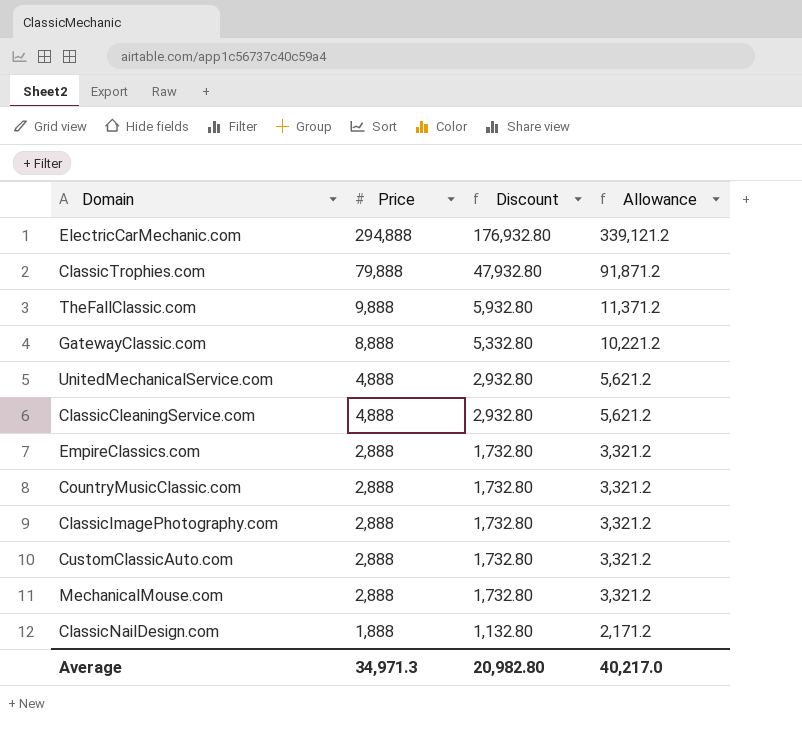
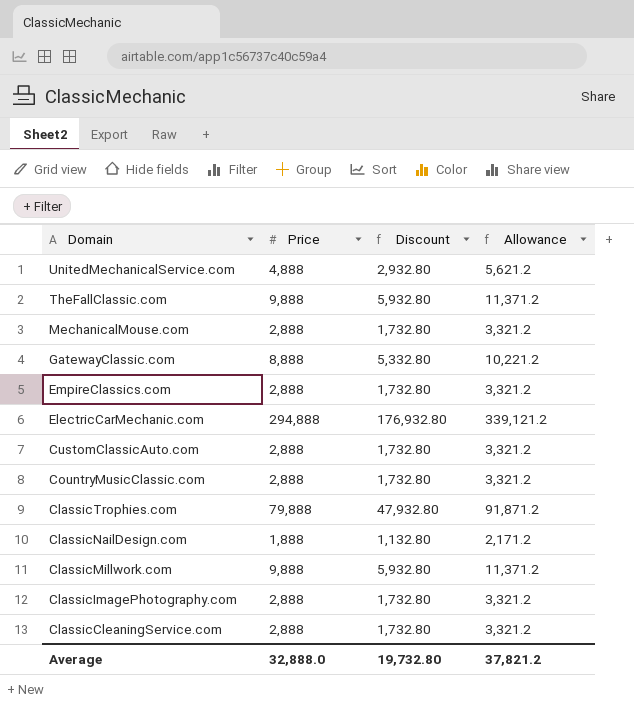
row order: Price descending -> Domain descending
row ClassicMillwork.com: none -> 9,888 | 5,932.80 | 11,371.2
ClassicCleaningService.com | Price: 4,888 -> 2,888
ClassicCleaningService.com | Discount: 2,932.80 -> 1,732.80
ClassicCleaningService.com | Allowance: 5,621.2 -> 3,321.2
Average | Price: 34,971.3 -> 32,888.0
Average | Discount: 20,982.80 -> 19,732.80
Average | Allowance: 40,217.0 -> 37,821.2

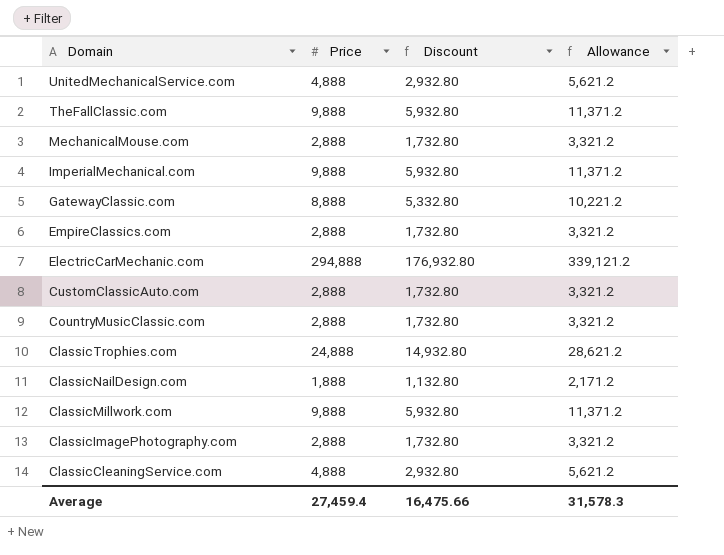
row ImperialMechanical.com: none -> 9,888 | 5,932.80 | 11,371.2
ClassicTrophies.com | Price: 79,888 -> 24,888
ClassicTrophies.com | Discount: 47,932.80 -> 14,932.80
ClassicTrophies.com | Allowance: 91,871.2 -> 28,621.2
ClassicCleaningService.com | Price: 2,888 -> 4,888
ClassicCleaningService.com | Discount: 1,732.80 -> 2,932.80
ClassicCleaningService.com | Allowance: 3,321.2 -> 5,621.2
Average | Price: 32,888.0 -> 27,459.4
Average | Discount: 19,732.80 -> 16,475.66
Average | Allowance: 37,821.2 -> 31,578.3

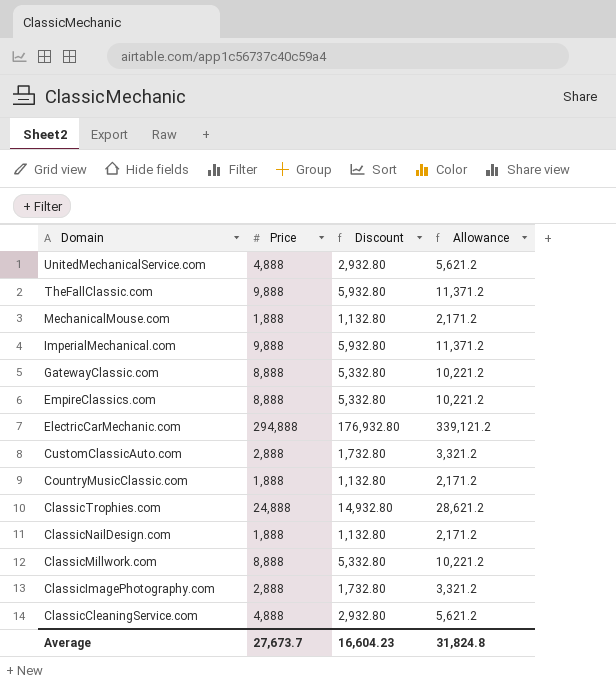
MechanicalMouse.com | Price: 2,888 -> 1,888
MechanicalMouse.com | Discount: 1,732.80 -> 1,132.80
MechanicalMouse.com | Allowance: 3,321.2 -> 2,171.2
EmpireClassics.com | Price: 2,888 -> 8,888
EmpireClassics.com | Discount: 1,732.80 -> 5,332.80
EmpireClassics.com | Allowance: 3,321.2 -> 10,221.2
CountryMusicClassic.com | Price: 2,888 -> 1,888
CountryMusicClassic.com | Discount: 1,732.80 -> 1,132.80
CountryMusicClassic.com | Allowance: 3,321.2 -> 2,171.2
ClassicMillwork.com | Price: 9,888 -> 8,888
ClassicMillwork.com | Discount: 5,932.80 -> 5,332.80
ClassicMillwork.com | Allowance: 11,371.2 -> 10,221.2
Average | Price: 27,459.4 -> 27,673.7
Average | Discount: 16,475.66 -> 16,604.23
Average | Allowance: 31,578.3 -> 31,824.8

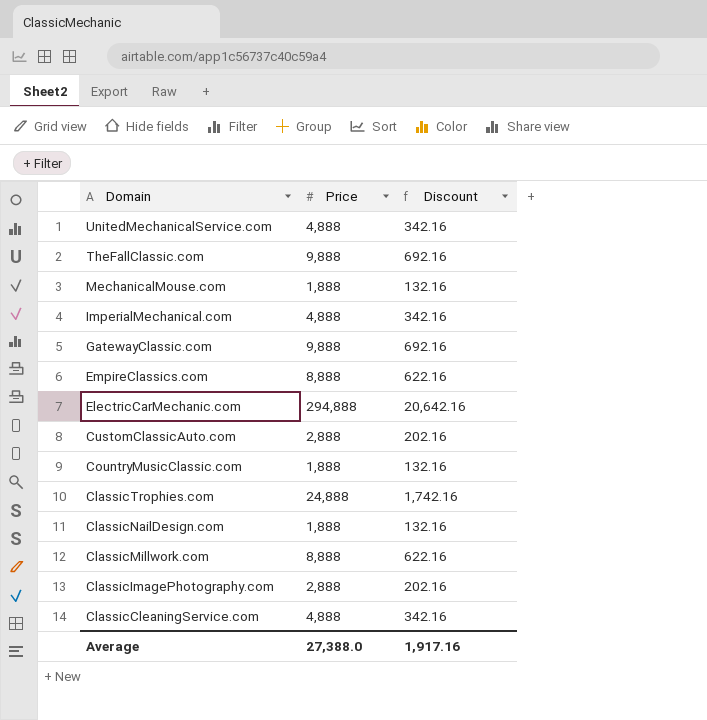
column Allowance | formula: [Price] * 1.15 -> none
column Discount | formula: [Price] * 0.6 -> [Price] * 0.07
ImperialMechanical.com | Price: 9,888 -> 4,888
GatewayClassic.com | Price: 8,888 -> 9,888
Average | Price: 27,673.7 -> 27,388.0
Average | Discount: 16,604.23 -> 1,917.16

